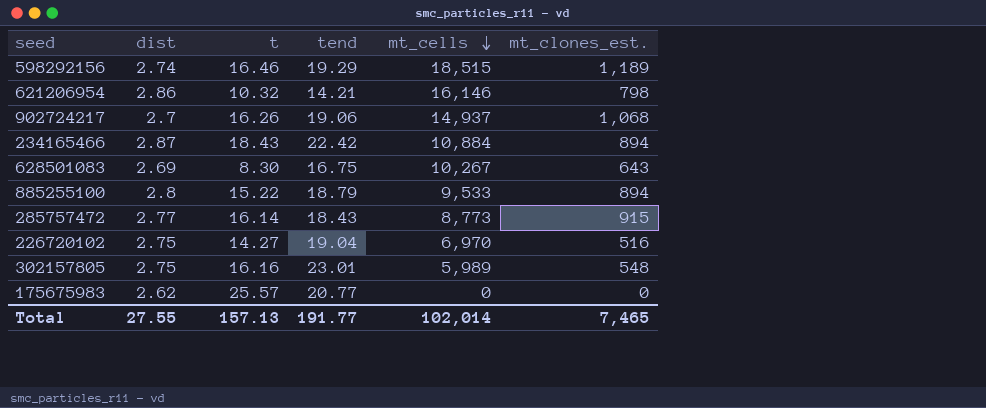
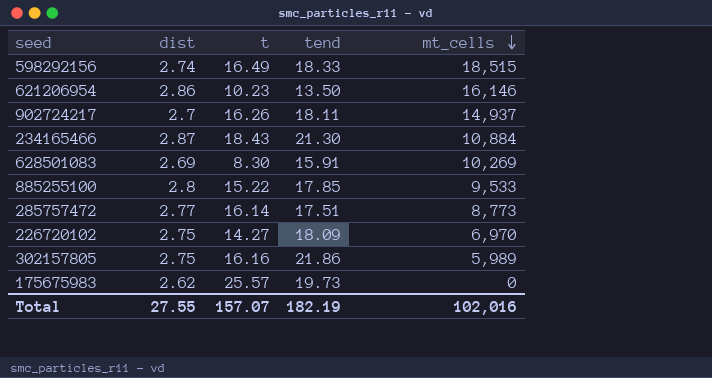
column mt_clones_est. | position: 6 -> none
598292156 | t: 16.46 -> 16.49
598292156 | tend: 19.29 -> 18.33
621206954 | t: 10.32 -> 10.23
621206954 | tend: 14.21 -> 13.50
902724217 | tend: 19.06 -> 18.11
234165466 | tend: 22.42 -> 21.30
628501083 | tend: 16.75 -> 15.91
628501083 | mt_cells: 10,267 -> 10,269
885255100 | tend: 18.79 -> 17.85
285757472 | tend: 18.43 -> 17.51
226720102 | tend: 19.04 -> 18.09
302157805 | tend: 23.01 -> 21.86
175675983 | tend: 20.77 -> 19.73
Total | t: 157.13 -> 157.07
Total | tend: 191.77 -> 182.19
Total | mt_cells: 102,014 -> 102,016

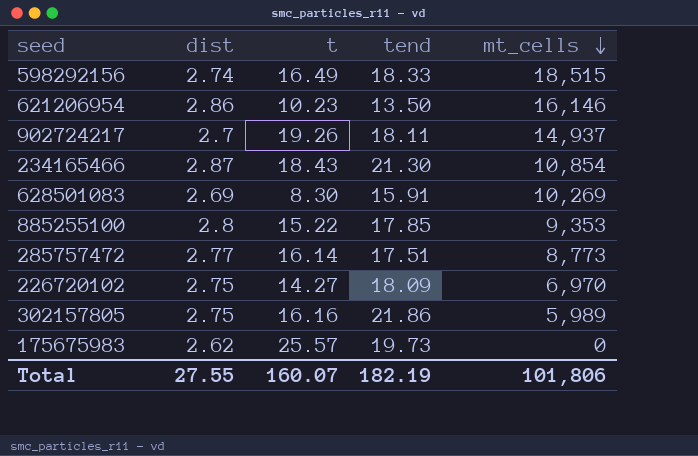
902724217 | t: 16.26 -> 19.26
234165466 | mt_cells: 10,884 -> 10,854
885255100 | mt_cells: 9,533 -> 9,353
Total | t: 157.07 -> 160.07
Total | mt_cells: 102,016 -> 101,806

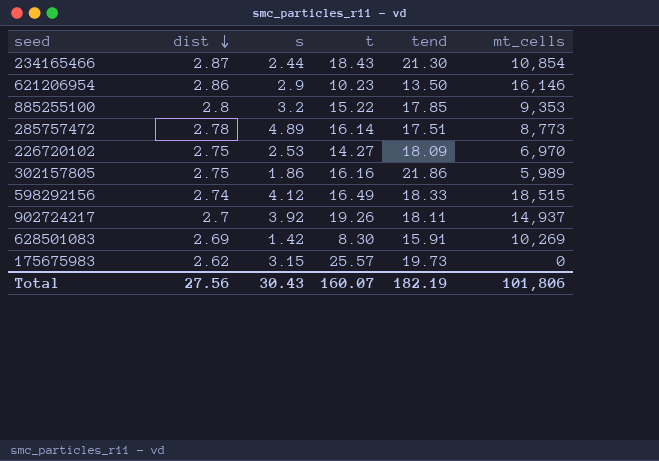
row order: mt_cells descending -> dist descending
column s | position: none -> 3
285757472 | dist: 2.77 -> 2.78
Total | dist: 27.55 -> 27.56

